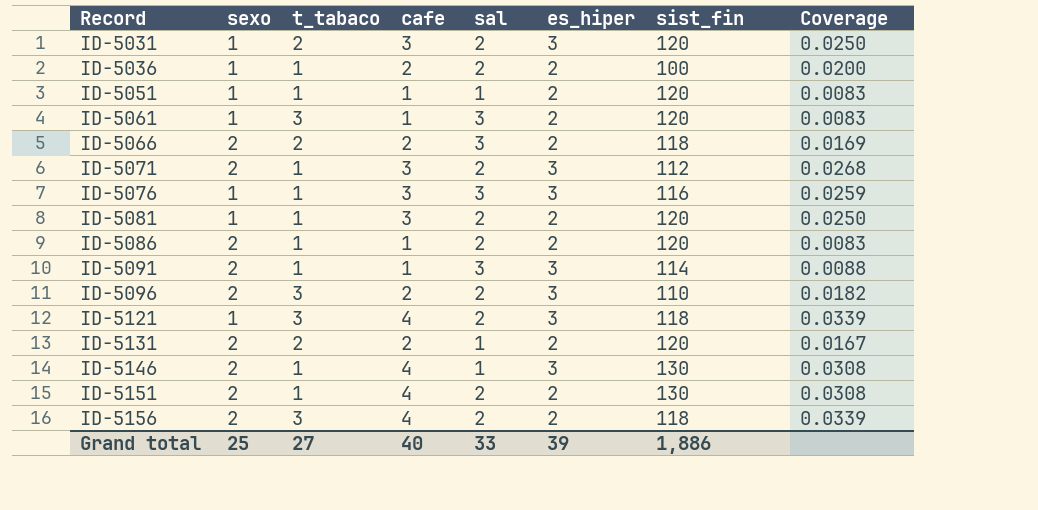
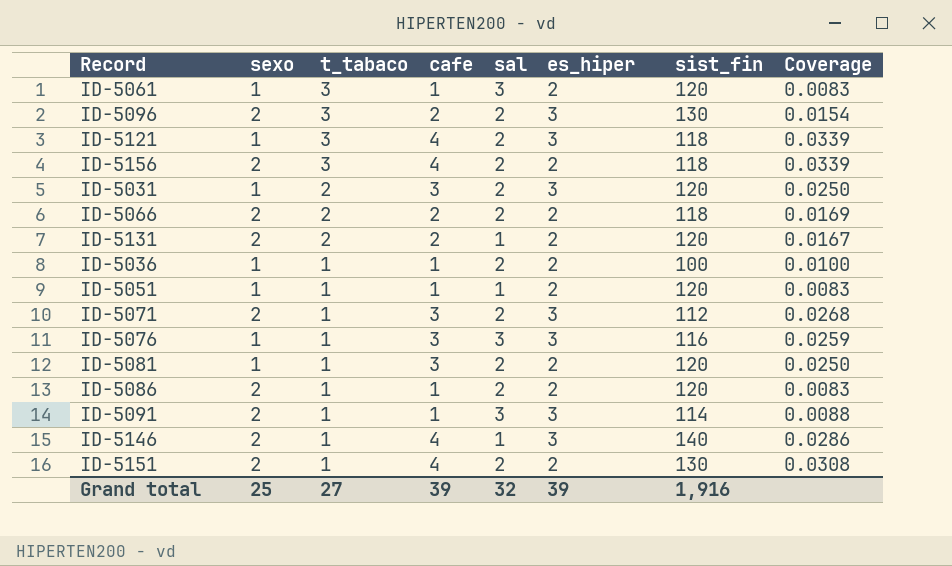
row order: Record ascending -> t_tabaco descending
ID-5096 | sist_fin: 110 -> 130
ID-5096 | Coverage: 0.0182 -> 0.0154
ID-5066 | sal: 3 -> 2
ID-5036 | cafe: 2 -> 1
ID-5036 | Coverage: 0.0200 -> 0.0100
ID-5146 | sist_fin: 130 -> 140
ID-5146 | Coverage: 0.0308 -> 0.0286
Grand total | cafe: 40 -> 39
Grand total | sal: 33 -> 32
Grand total | sist_fin: 1,886 -> 1,916

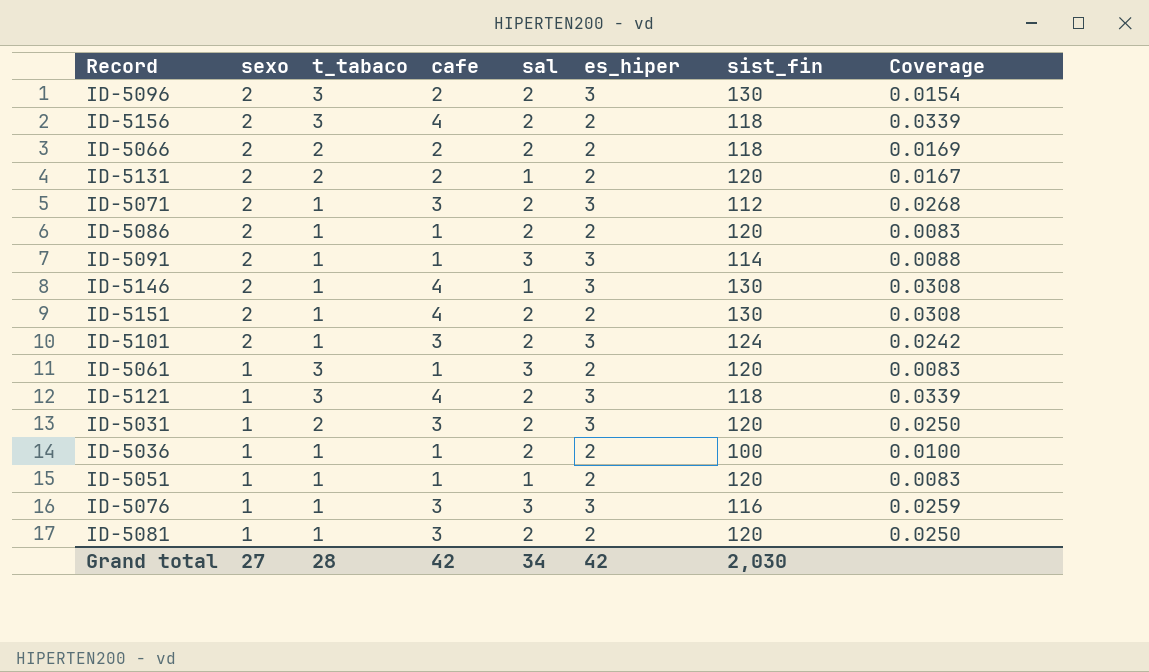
row order: t_tabaco descending -> sexo descending
ID-5146 | sist_fin: 140 -> 130
ID-5146 | Coverage: 0.0286 -> 0.0308
row ID-5101: none -> 2 | 1 | 3 | 2 | 3 | 124 | 0.0242
Grand total | sexo: 25 -> 27
Grand total | t_tabaco: 27 -> 28
Grand total | cafe: 39 -> 42
Grand total | sal: 32 -> 34
Grand total | es_hiper: 39 -> 42
Grand total | sist_fin: 1,916 -> 2,030

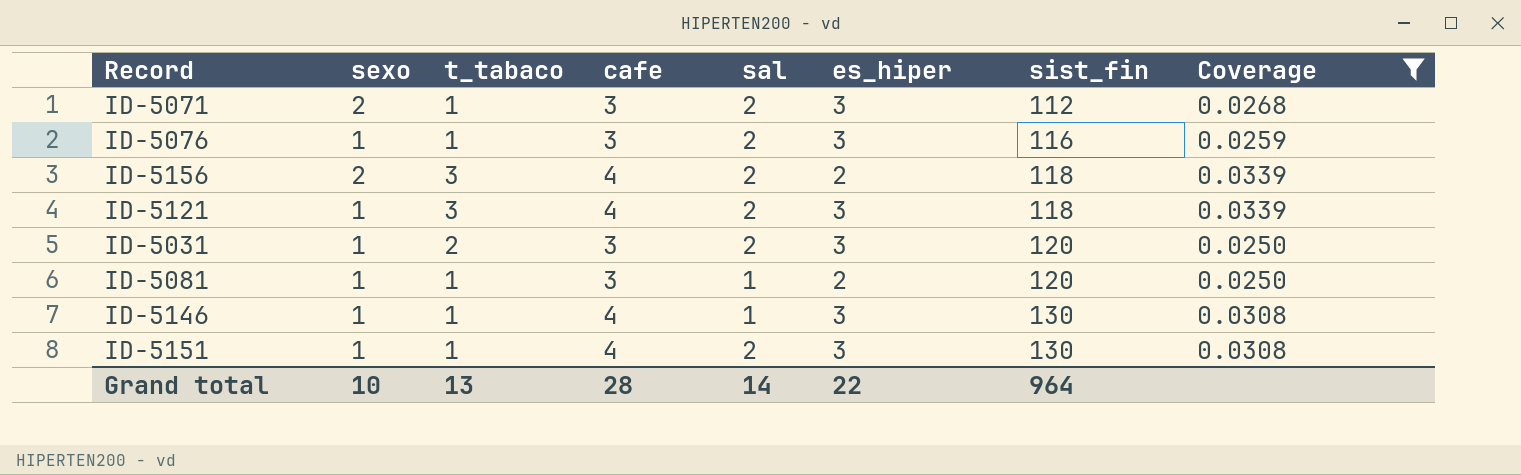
filter: none -> Coverage >= 0.0250
row order: sexo descending -> sist_fin ascending
ID-5076 | sal: 3 -> 2
ID-5081 | sal: 2 -> 1
ID-5146 | sexo: 2 -> 1
ID-5151 | sexo: 2 -> 1
ID-5151 | es_hiper: 2 -> 3
Grand total | sexo: 27 -> 10
Grand total | t_tabaco: 28 -> 13
Grand total | cafe: 42 -> 28
Grand total | sal: 34 -> 14
Grand total | es_hiper: 42 -> 22
Grand total | sist_fin: 2,030 -> 964

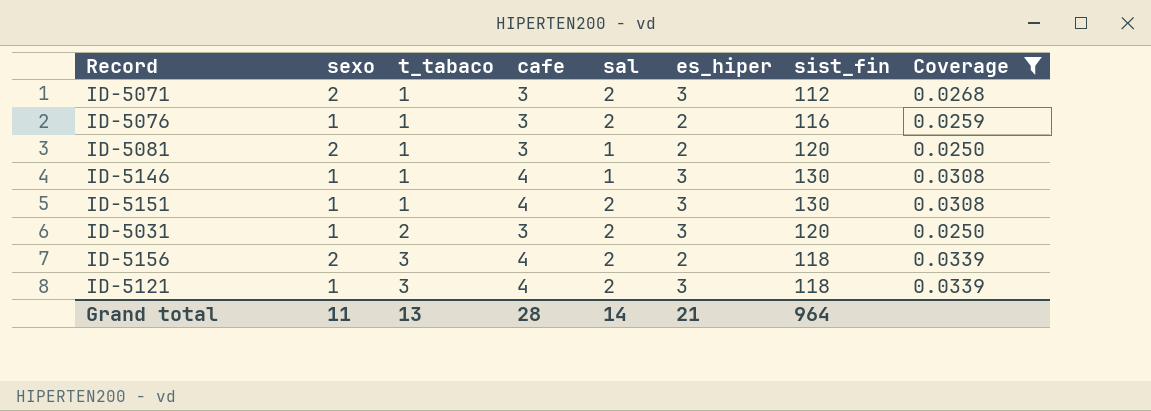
row order: sist_fin ascending -> t_tabaco ascending
ID-5076 | es_hiper: 3 -> 2
ID-5081 | sexo: 1 -> 2
Grand total | sexo: 10 -> 11
Grand total | es_hiper: 22 -> 21

